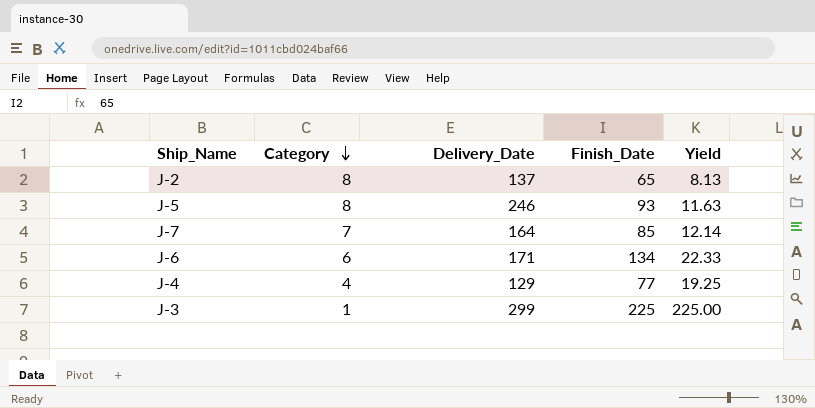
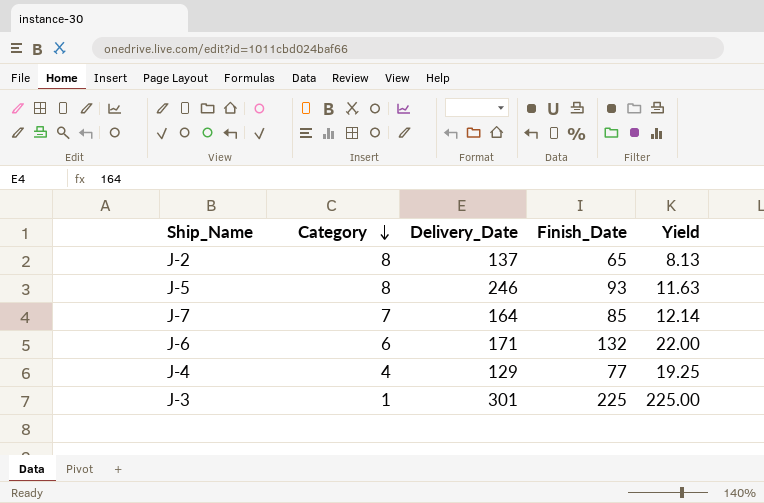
J-6 | Finish_Date: 134 -> 132
J-6 | Yield: 22.33 -> 22.00
J-3 | Delivery_Date: 299 -> 301

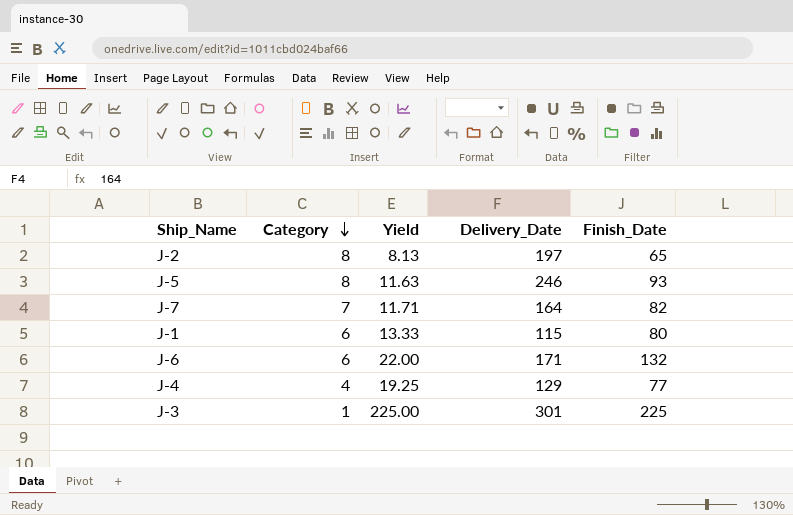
column Yield | position: 5 -> 3
J-2 | Delivery_Date: 137 -> 197
J-7 | Yield: 12.14 -> 11.71
J-7 | Finish_Date: 85 -> 82
row J-1: none -> 6 | 13.33 | 115 | 80

